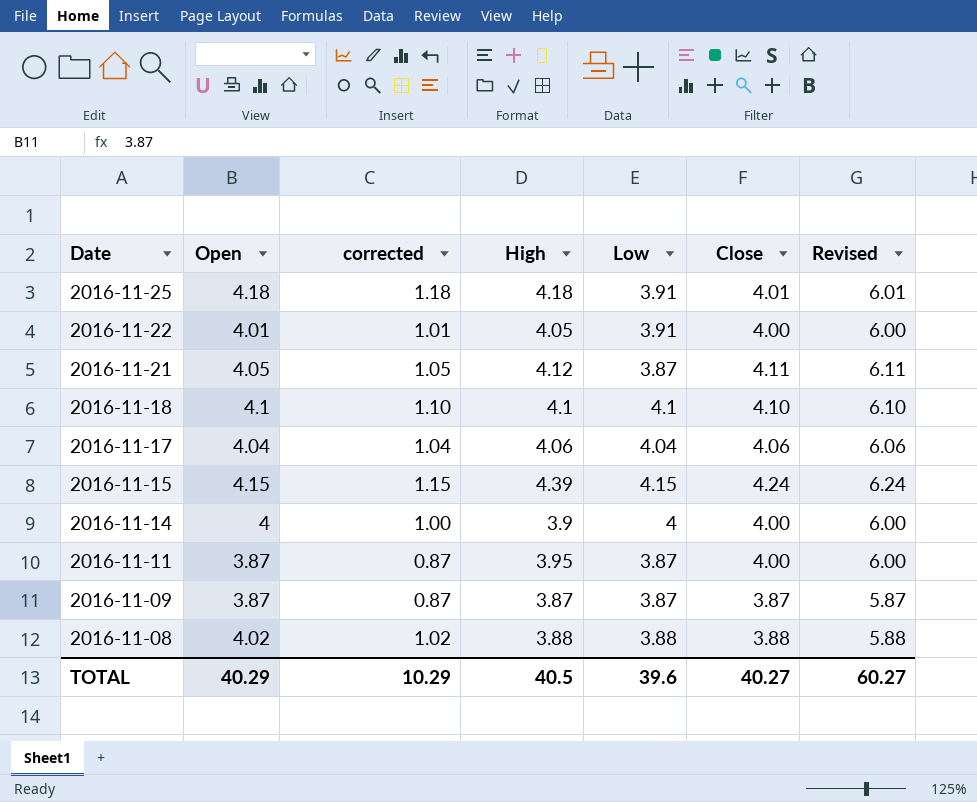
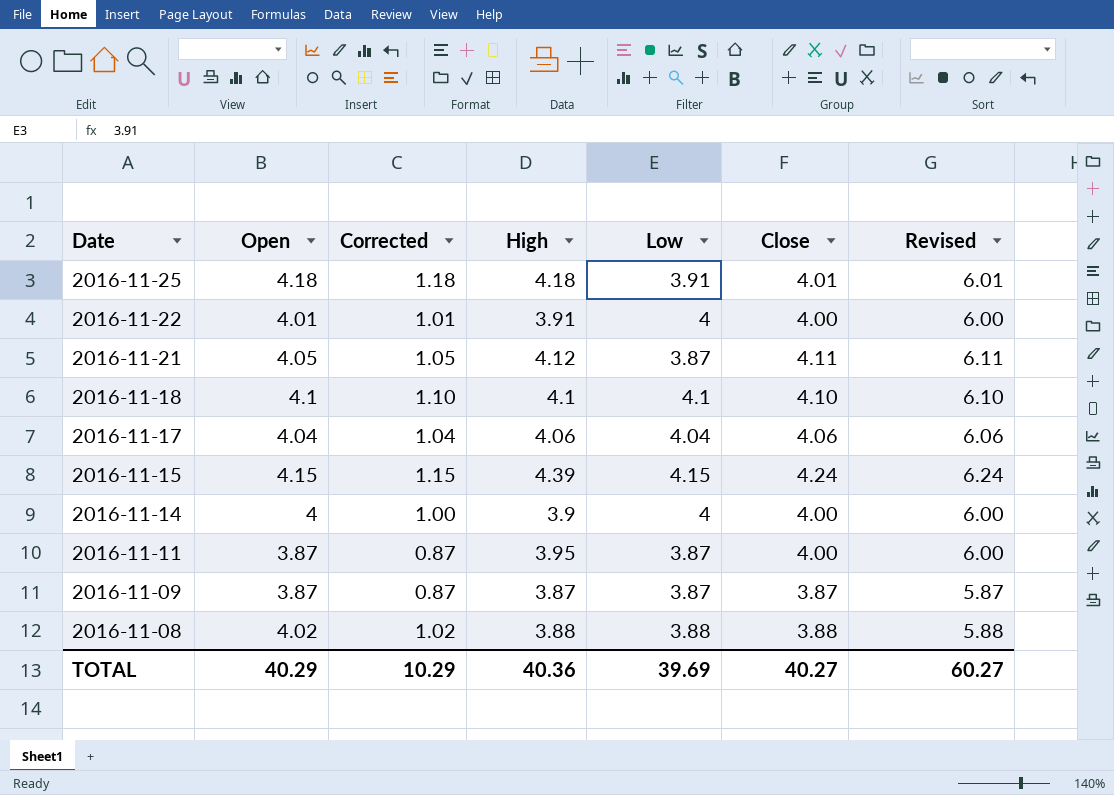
column name: corrected -> Corrected
2016-11-22 | High: 4.05 -> 3.91
2016-11-22 | Low: 3.91 -> 4
TOTAL | High: 40.5 -> 40.36
TOTAL | Low: 39.6 -> 39.69

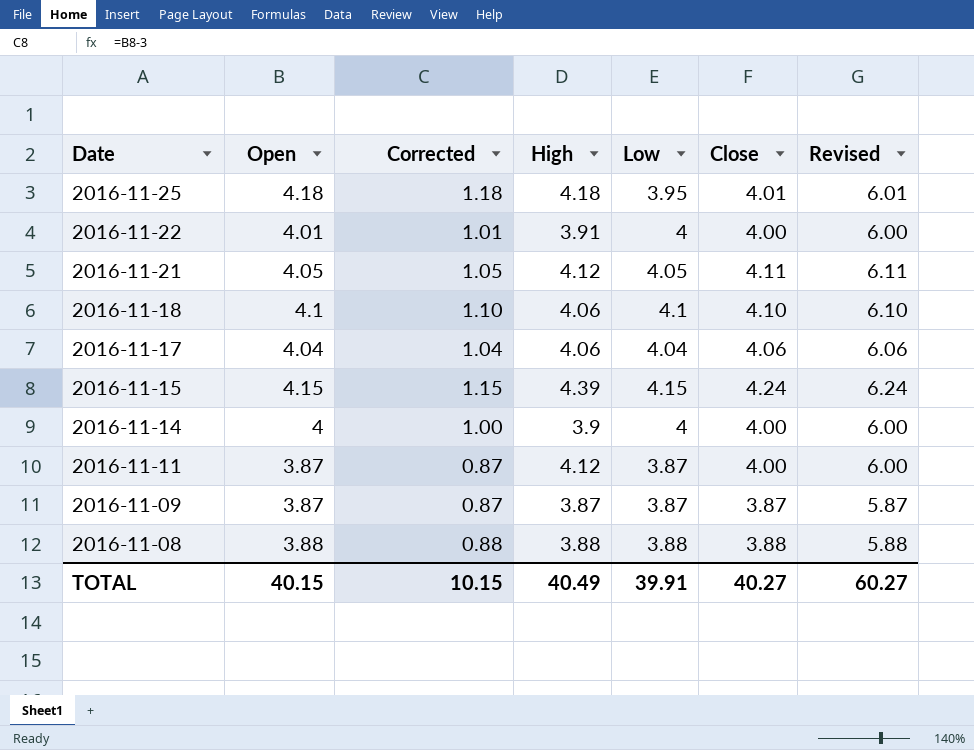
2016-11-25 | Low: 3.91 -> 3.95
2016-11-21 | Low: 3.87 -> 4.05
2016-11-18 | High: 4.1 -> 4.06
2016-11-11 | High: 3.95 -> 4.12
2016-11-08 | Open: 4.02 -> 3.88
2016-11-08 | Corrected: 1.02 -> 0.88
TOTAL | Open: 40.29 -> 40.15
TOTAL | Corrected: 10.29 -> 10.15
TOTAL | High: 40.36 -> 40.49
TOTAL | Low: 39.69 -> 39.91

